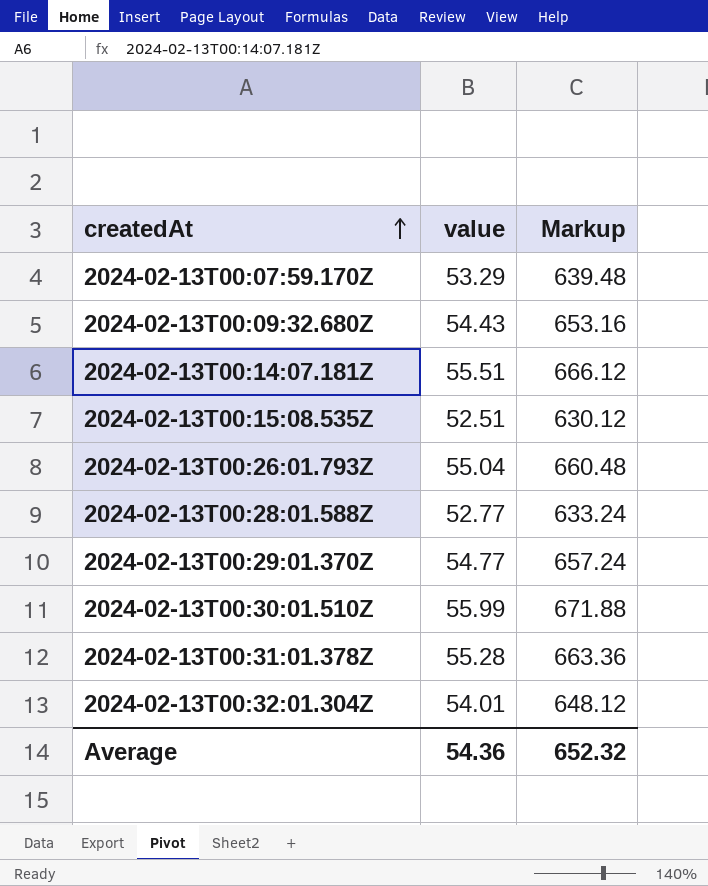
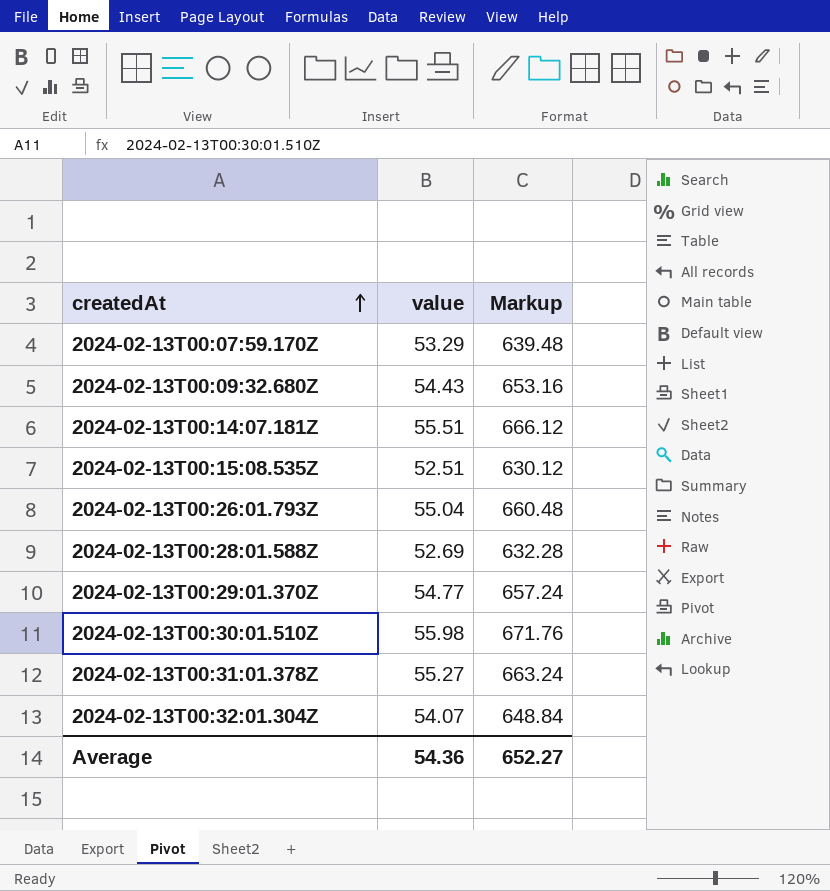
2024-02-13T00:28:01.588Z | value: 52.77 -> 52.69
2024-02-13T00:28:01.588Z | Markup: 633.24 -> 632.28
2024-02-13T00:30:01.510Z | value: 55.99 -> 55.98
2024-02-13T00:30:01.510Z | Markup: 671.88 -> 671.76
2024-02-13T00:31:01.378Z | value: 55.28 -> 55.27
2024-02-13T00:31:01.378Z | Markup: 663.36 -> 663.24
2024-02-13T00:32:01.304Z | value: 54.01 -> 54.07
2024-02-13T00:32:01.304Z | Markup: 648.12 -> 648.84
Average | Markup: 652.32 -> 652.27

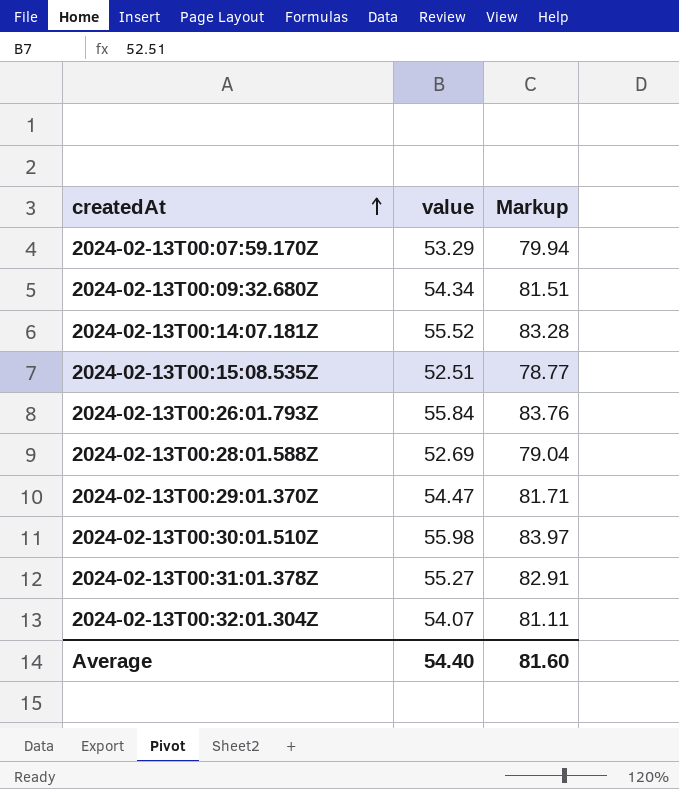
column Markup | formula: [value] * 12 -> [value] * 1.5
2024-02-13T00:09:32.680Z | value: 54.43 -> 54.34
2024-02-13T00:14:07.181Z | value: 55.51 -> 55.52
2024-02-13T00:26:01.793Z | value: 55.04 -> 55.84
2024-02-13T00:29:01.370Z | value: 54.77 -> 54.47
Average | value: 54.36 -> 54.40
Average | Markup: 652.27 -> 81.60

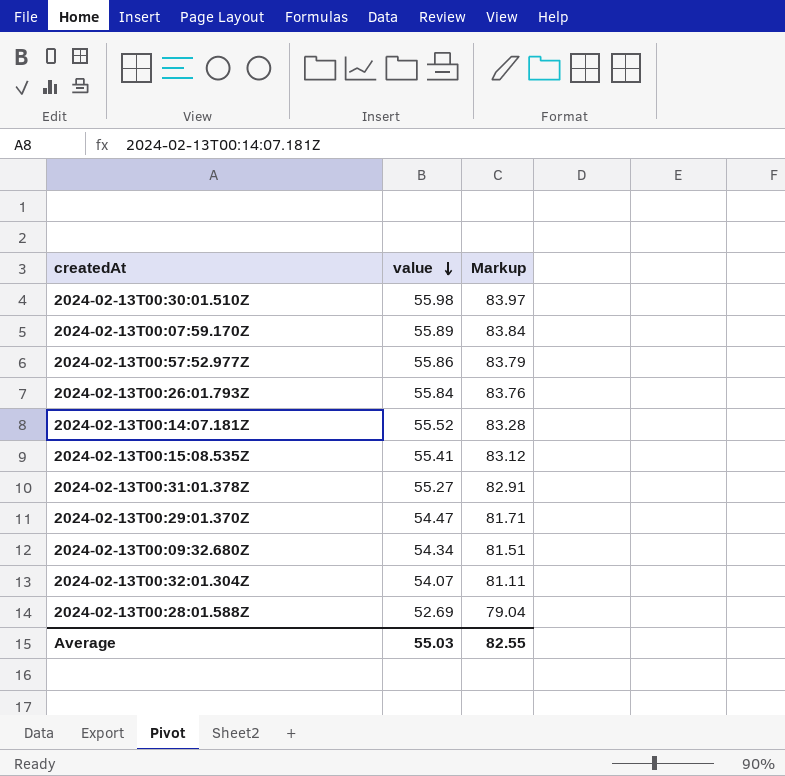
row order: createdAt ascending -> value descending
2024-02-13T00:07:59.170Z | value: 53.29 -> 55.89
2024-02-13T00:07:59.170Z | Markup: 79.94 -> 83.84
row 2024-02-13T00:57:52.977Z: none -> 55.86 | 83.79
2024-02-13T00:15:08.535Z | value: 52.51 -> 55.41
2024-02-13T00:15:08.535Z | Markup: 78.77 -> 83.12
Average | value: 54.40 -> 55.03
Average | Markup: 81.60 -> 82.55

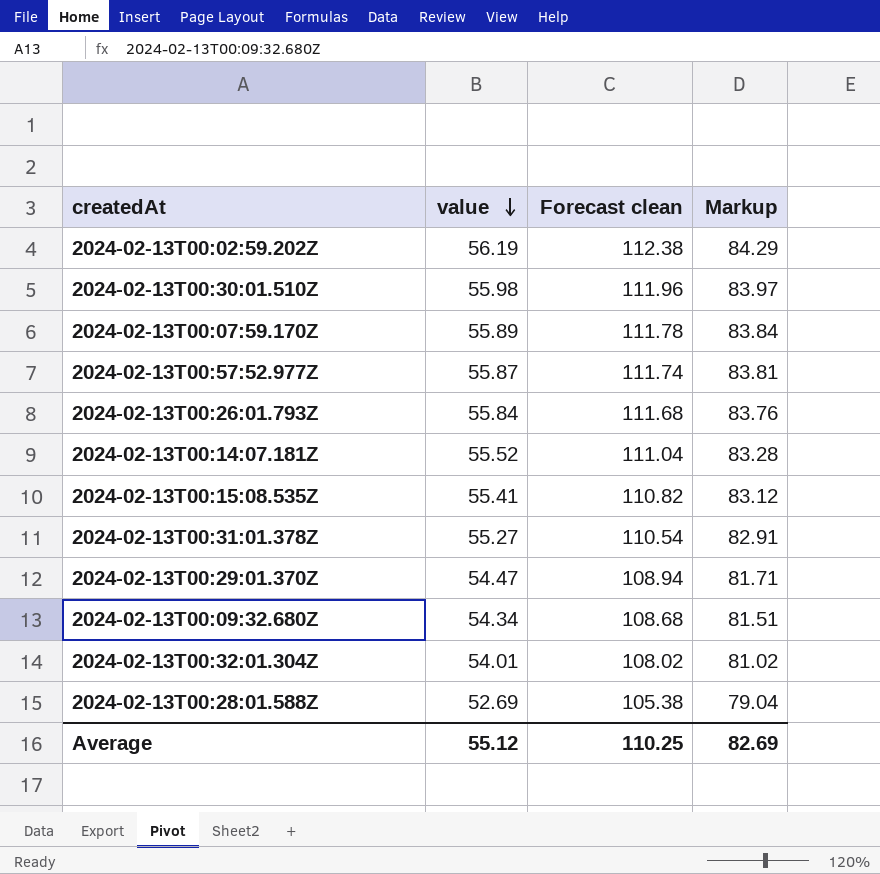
column Forecast clean | formula: none -> [value] * 2
row 2024-02-13T00:02:59.202Z: none -> 56.19 | 112.38 | 84.29
2024-02-13T00:57:52.977Z | value: 55.86 -> 55.87
2024-02-13T00:57:52.977Z | Markup: 83.79 -> 83.81
2024-02-13T00:32:01.304Z | value: 54.07 -> 54.01
2024-02-13T00:32:01.304Z | Markup: 81.11 -> 81.02
Average | value: 55.03 -> 55.12
Average | Markup: 82.55 -> 82.69

